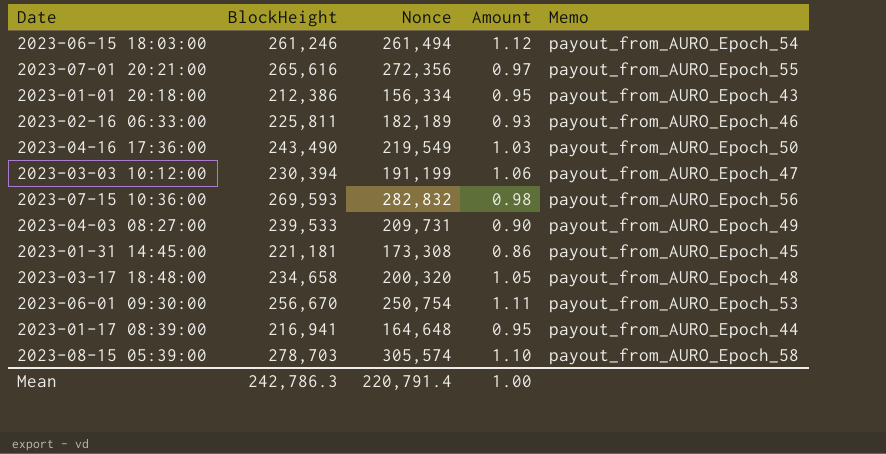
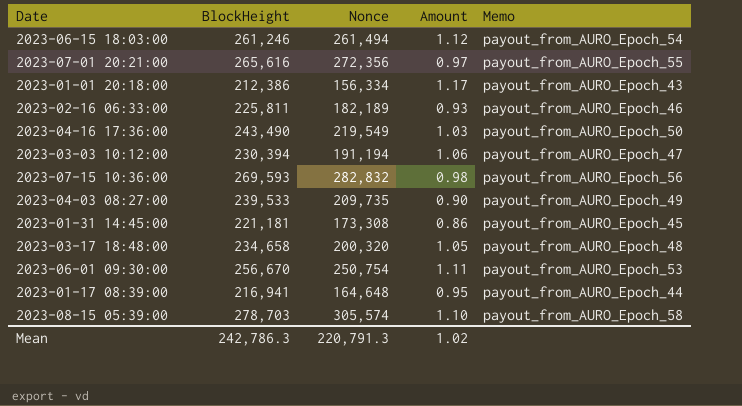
2023-01-01 20:18:00 | Amount: 0.95 -> 1.17
2023-03-03 10:12:00 | Nonce: 191,199 -> 191,194
2023-04-03 08:27:00 | Nonce: 209,731 -> 209,735
Mean | Nonce: 220,791.4 -> 220,791.3
Mean | Amount: 1.00 -> 1.02

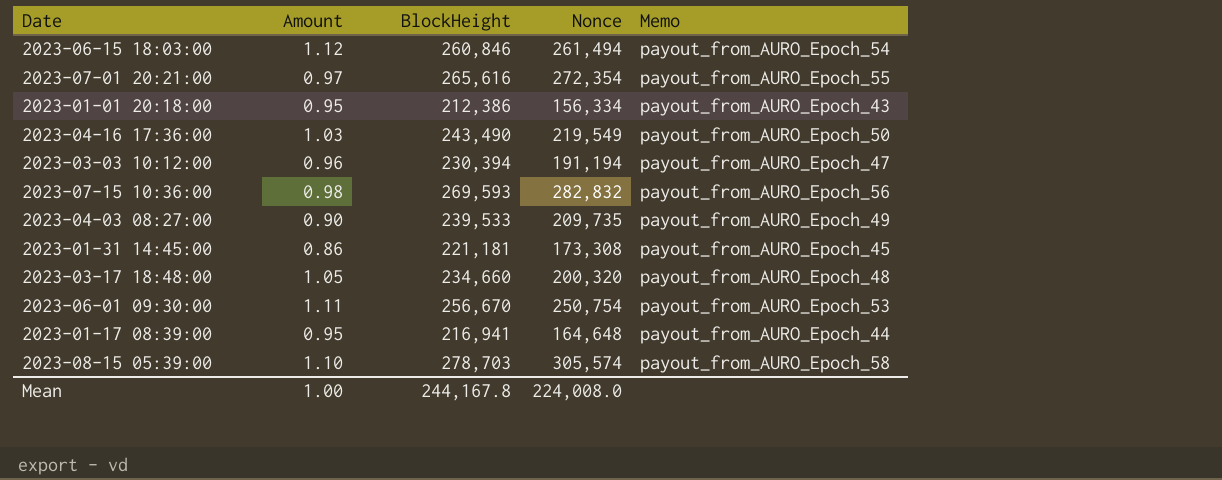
column Amount | position: 4 -> 2
row 2023-02-16 06:33:00: 225,811 | 182,189 | 0.93 | payout_from_AURO_Epoch_46 -> none
2023-06-15 18:03:00 | BlockHeight: 261,246 -> 260,846
2023-07-01 20:21:00 | Nonce: 272,356 -> 272,354
2023-01-01 20:18:00 | Amount: 1.17 -> 0.95
2023-03-03 10:12:00 | Amount: 1.06 -> 0.96
2023-03-17 18:48:00 | BlockHeight: 234,658 -> 234,660
Mean | Amount: 1.02 -> 1.00
Mean | BlockHeight: 242,786.3 -> 244,167.8
Mean | Nonce: 220,791.3 -> 224,008.0

